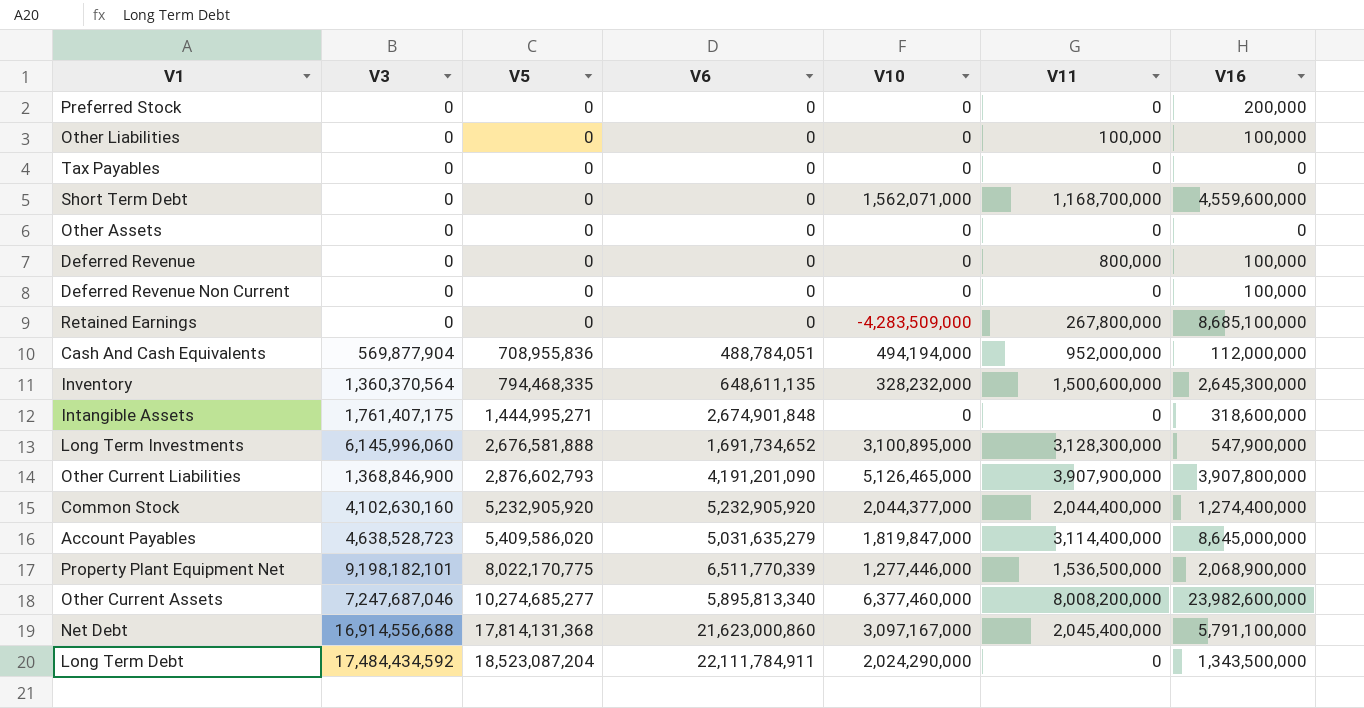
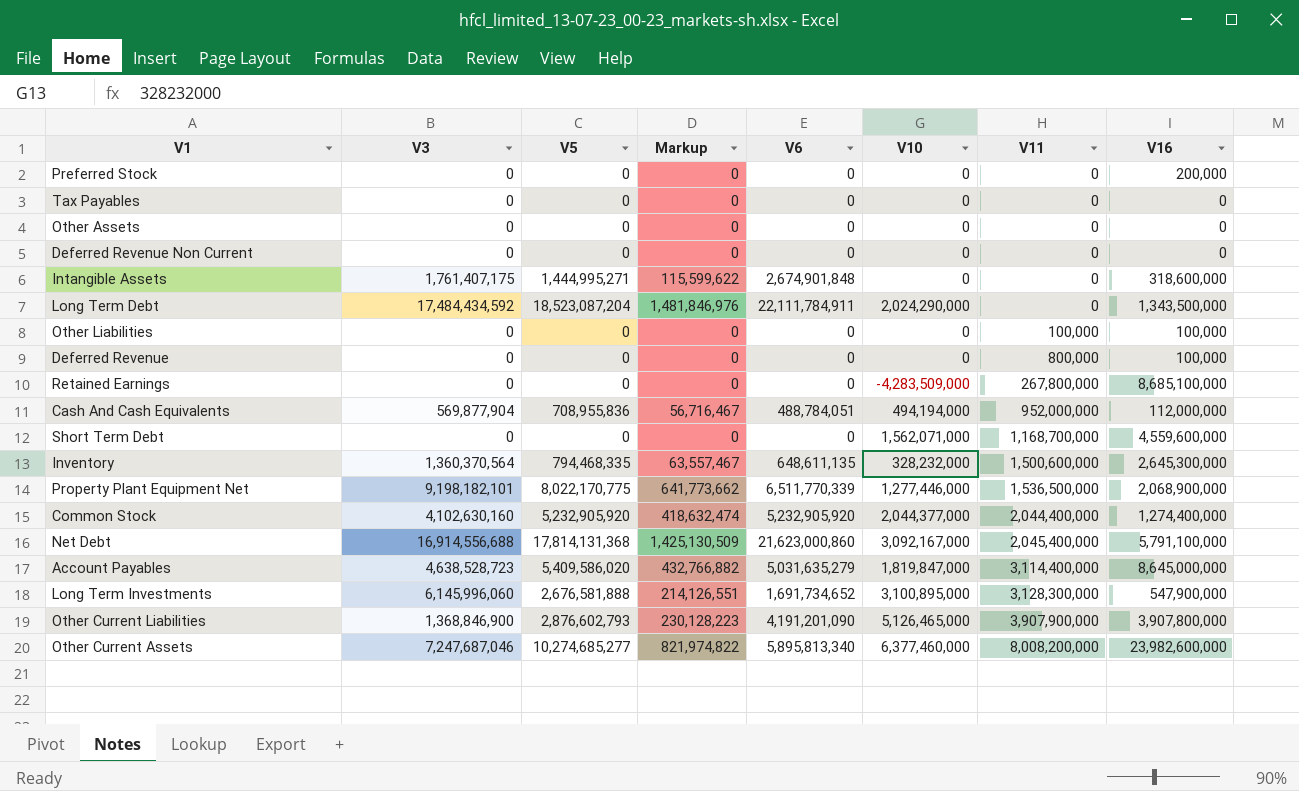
row order: V5 ascending -> V11 ascending
column Markup | formula: none -> [V5] * 0.08
Deferred Revenue Non Current | V16: 100,000 -> 0
Net Debt | V10: 3,097,167,000 -> 3,092,167,000

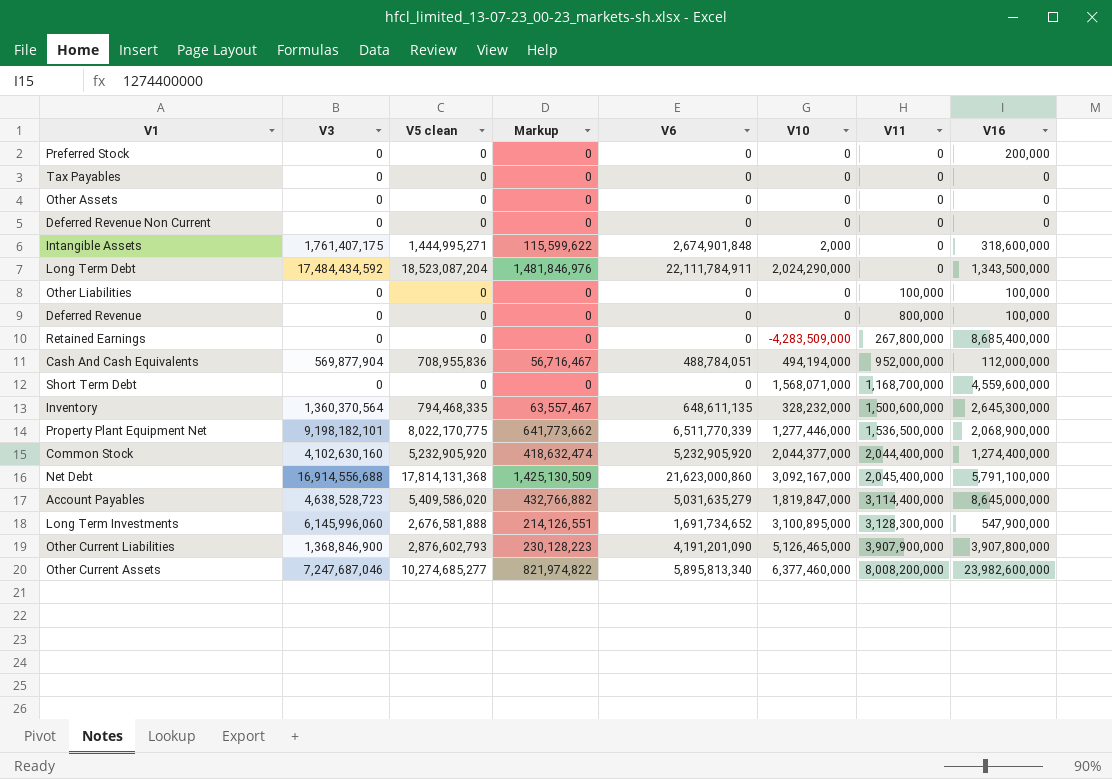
column name: V5 -> V5 clean
Intangible Assets | V10: 0 -> 2,000
Retained Earnings | V16: 8,685,100,000 -> 8,685,400,000
Short Term Debt | V10: 1,562,071,000 -> 1,568,071,000

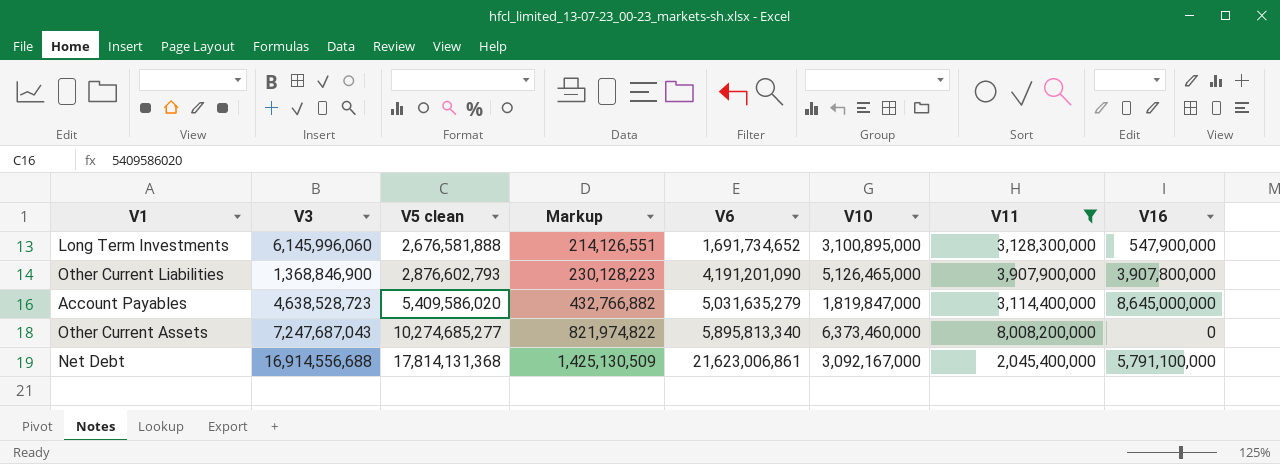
filter: none -> V11 >= 2,045,400,000
row order: V11 ascending -> V5 clean ascending
Other Current Assets | V3: 7,247,687,046 -> 7,247,687,043
Other Current Assets | V10: 6,377,460,000 -> 6,373,460,000
Other Current Assets | V16: 23,982,600,000 -> 0
Net Debt | V6: 21,623,000,860 -> 21,623,006,861

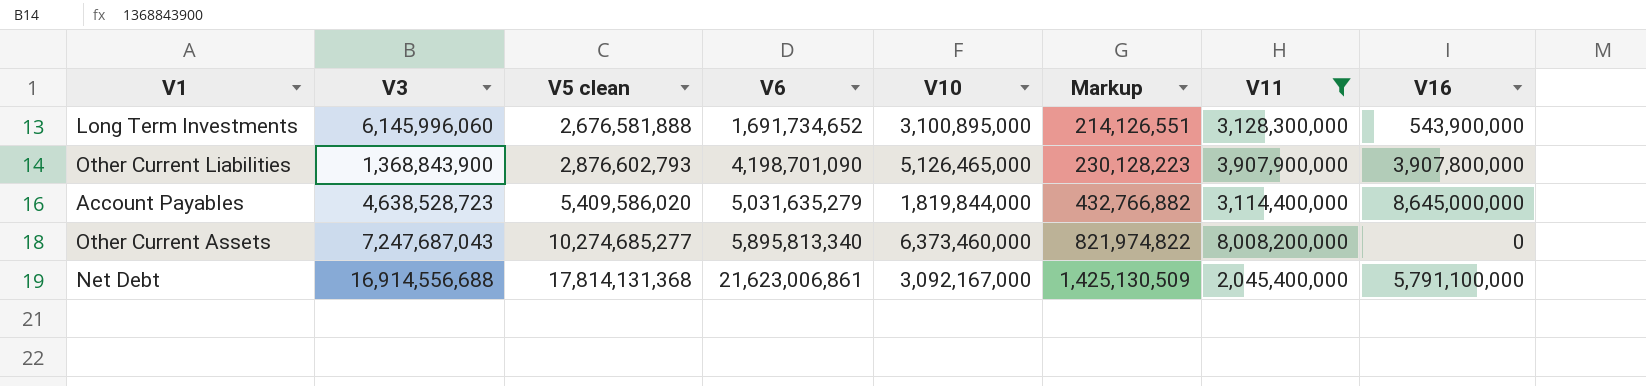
column Markup | position: 4 -> 6
Long Term Investments | V16: 547,900,000 -> 543,900,000
Other Current Liabilities | V3: 1,368,846,900 -> 1,368,843,900
Other Current Liabilities | V6: 4,191,201,090 -> 4,198,701,090
Account Payables | V10: 1,819,847,000 -> 1,819,844,000

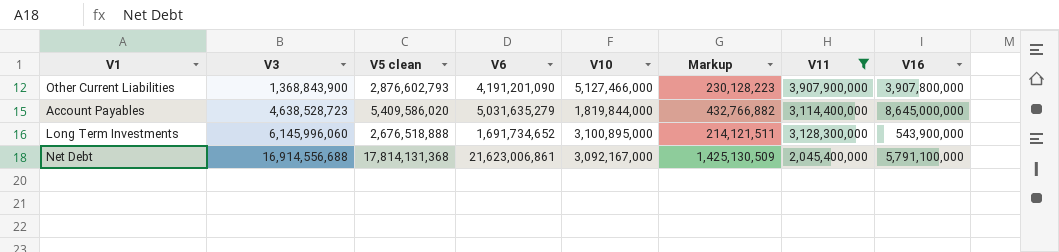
row order: V5 clean ascending -> V3 ascending
row Other Current Assets: 7,247,687,043 | 10,274,685,277 | 5,895,813,340 | 6,373,460,000 | 821,974,822 | 8,008,200,000 | 0 -> none
Other Current Liabilities | V6: 4,198,701,090 -> 4,191,201,090
Other Current Liabilities | V10: 5,126,465,000 -> 5,127,466,000
Long Term Investments | V5 clean: 2,676,581,888 -> 2,676,518,888
Long Term Investments | Markup: 214,126,551 -> 214,121,511

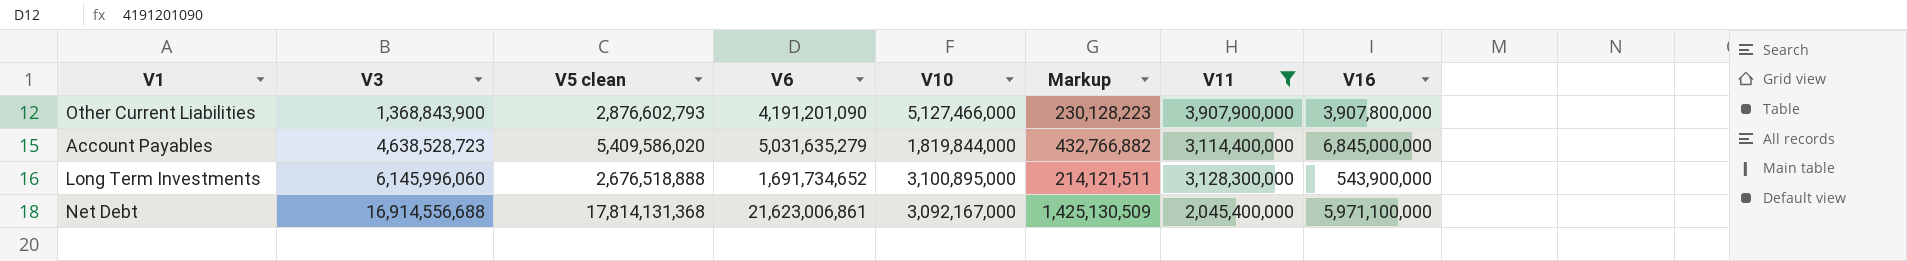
Account Payables | V16: 8,645,000,000 -> 6,845,000,000
Net Debt | V16: 5,791,100,000 -> 5,971,100,000

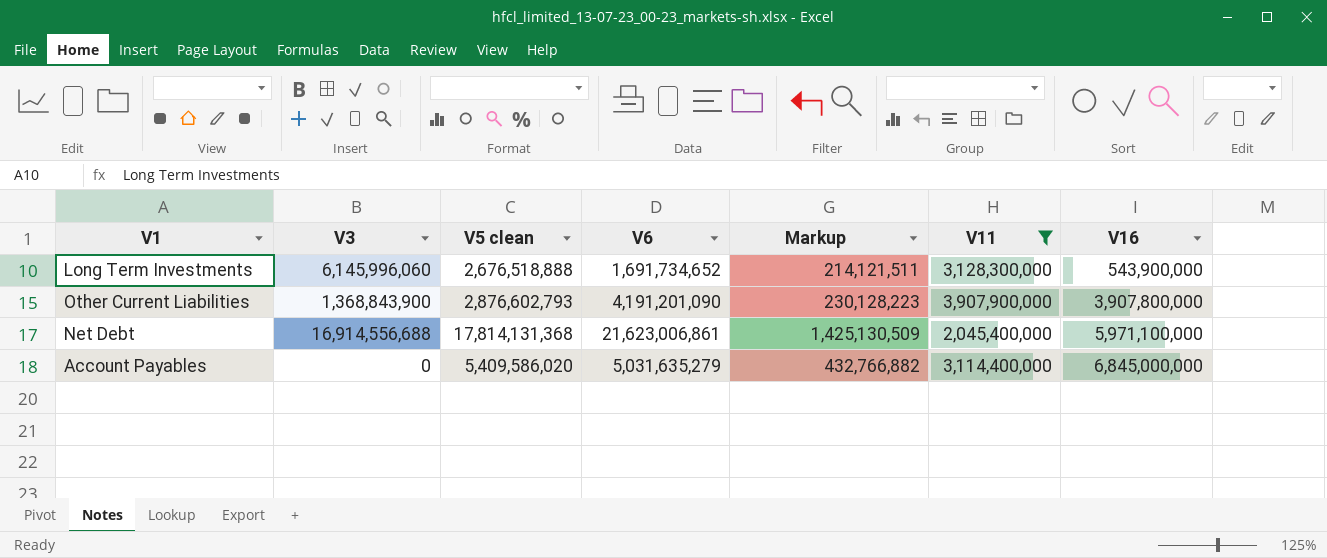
row order: V3 ascending -> V16 ascending
column V10 | position: 5 -> none
Account Payables | V3: 4,638,528,723 -> 0

